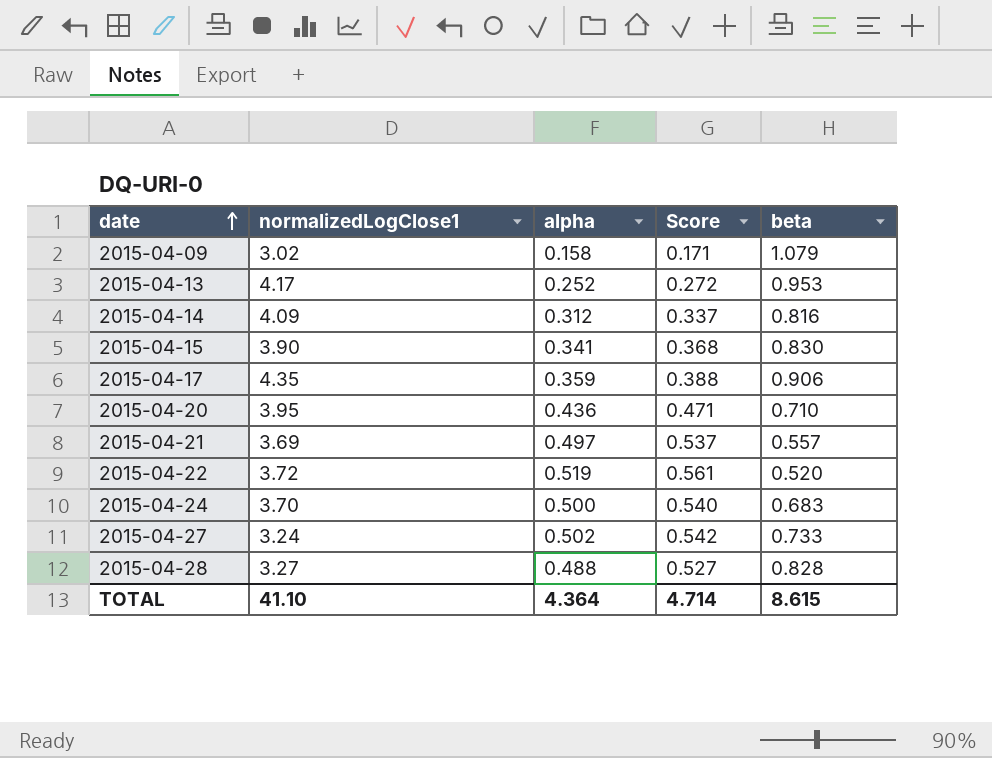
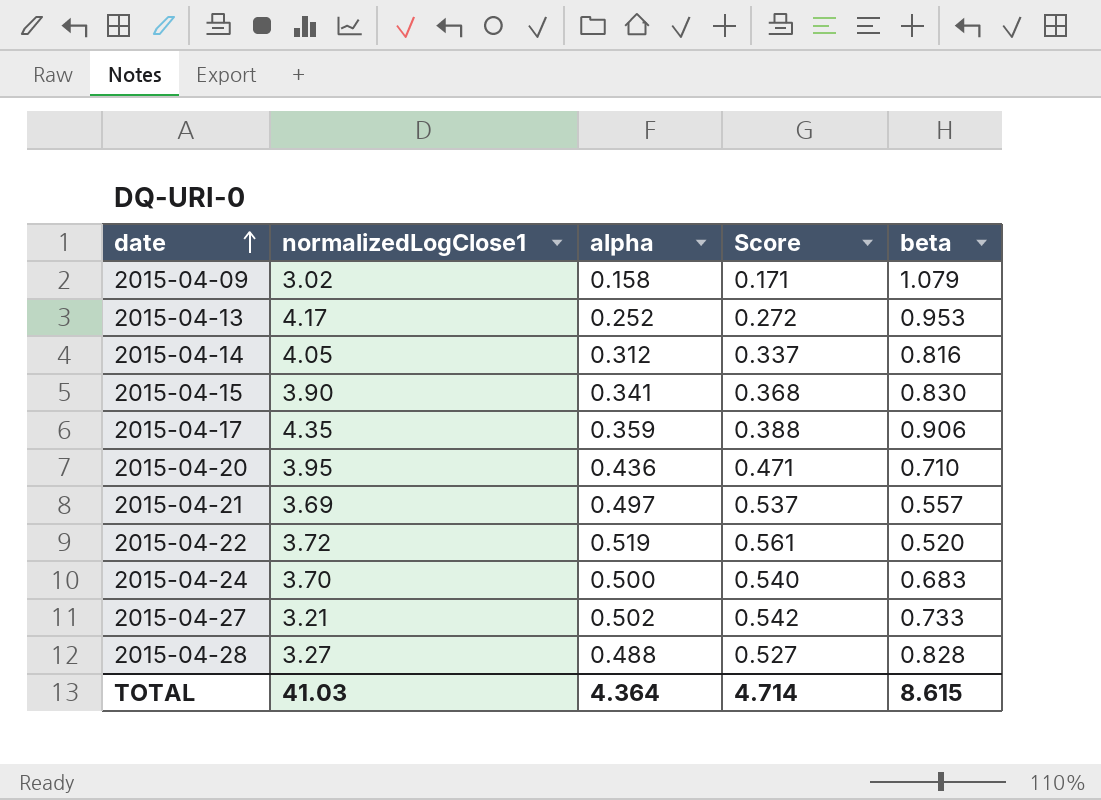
2015-04-14 | normalizedLogClose1: 4.09 -> 4.05
2015-04-27 | normalizedLogClose1: 3.24 -> 3.21
TOTAL | normalizedLogClose1: 41.10 -> 41.03

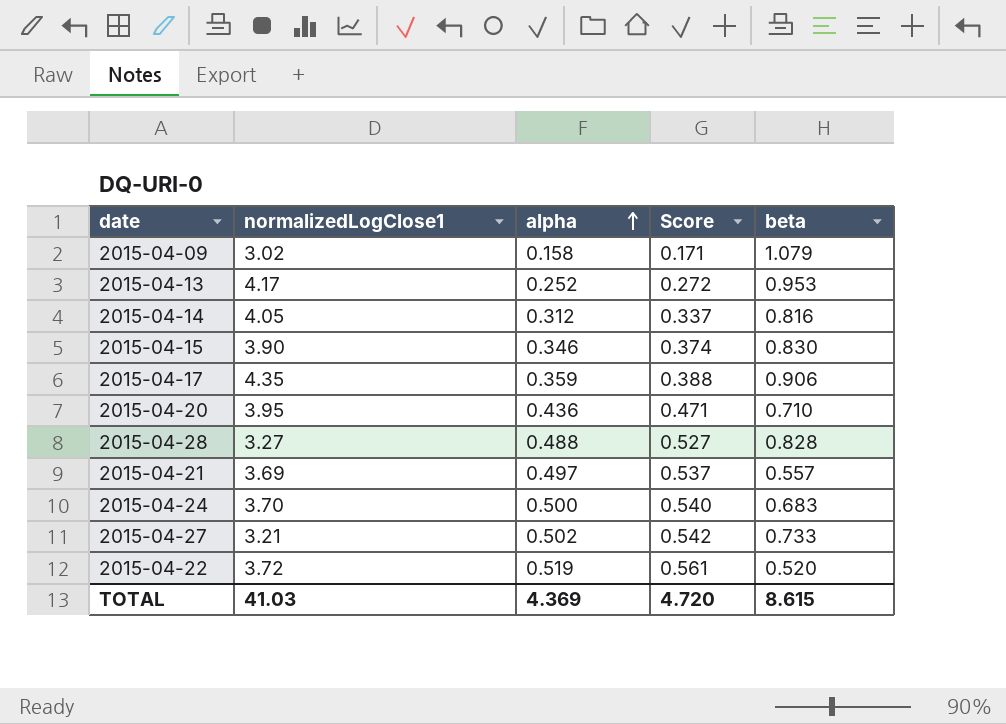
row order: date ascending -> alpha ascending
2015-04-15 | alpha: 0.341 -> 0.346
2015-04-15 | Score: 0.368 -> 0.374
TOTAL | alpha: 4.364 -> 4.369
TOTAL | Score: 4.714 -> 4.720

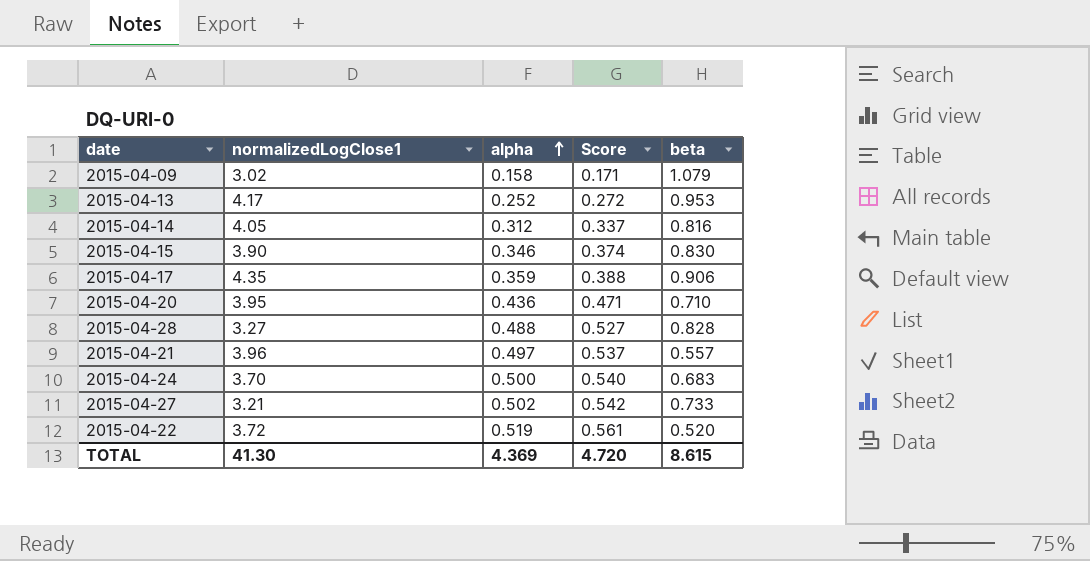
2015-04-21 | normalizedLogClose1: 3.69 -> 3.96
TOTAL | normalizedLogClose1: 41.03 -> 41.30

